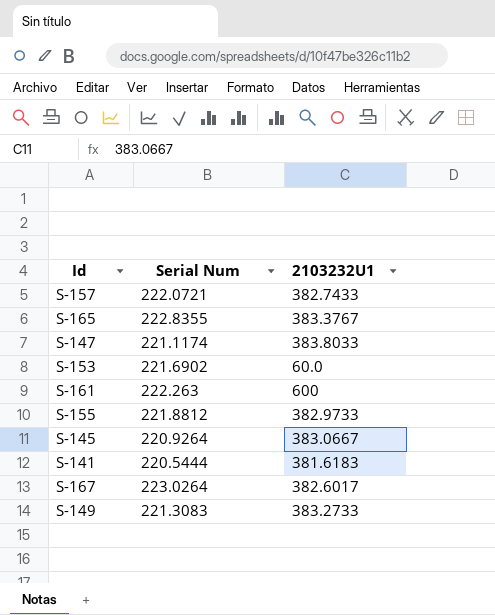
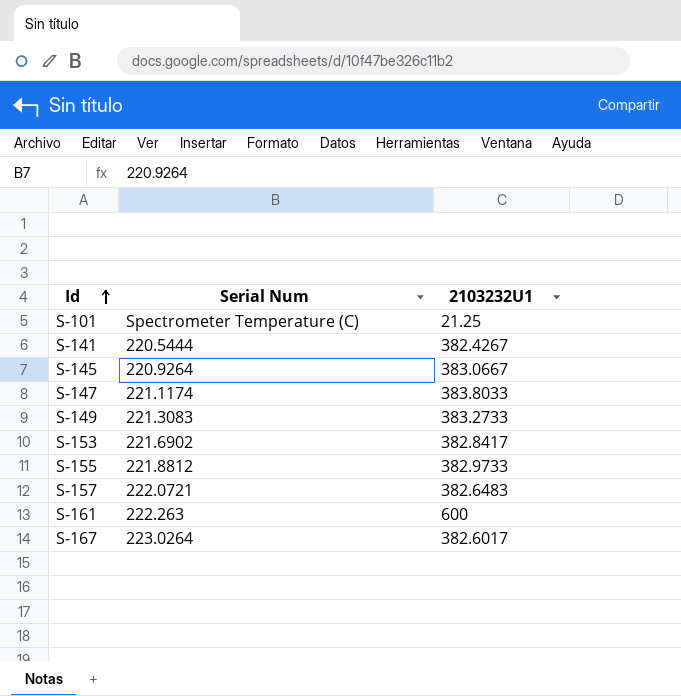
row order: none -> Id ascending
row S-165: 222.8355 | 383.3767 -> none
row S-101: none -> Spectrometer Temperature (C) | 21.25
S-141 | 2103232U1: 381.6183 -> 382.4267
S-153 | 2103232U1: 60.0 -> 382.8417
S-157 | 2103232U1: 382.7433 -> 382.6483

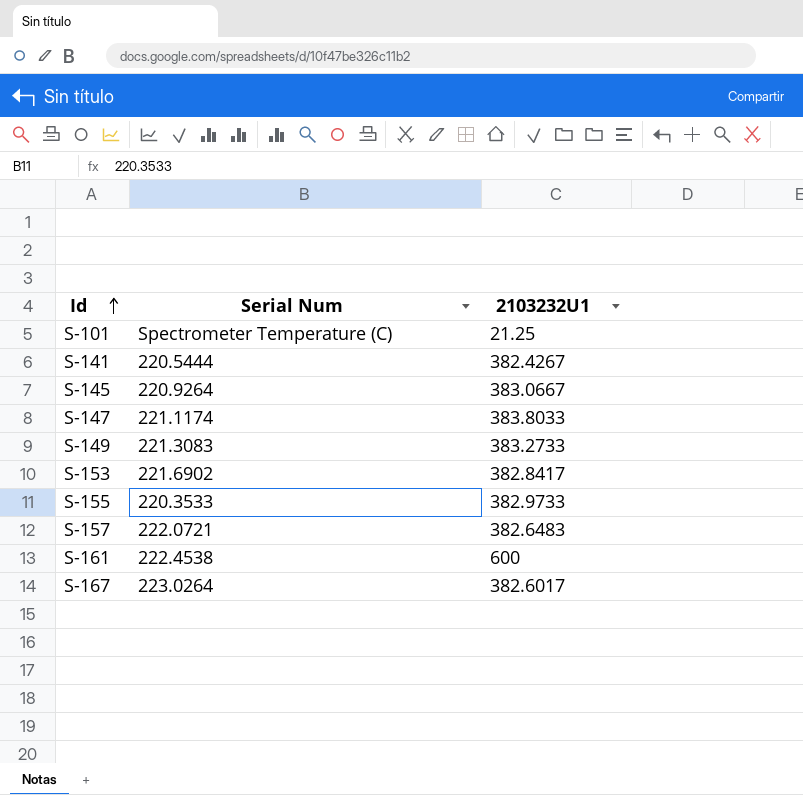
S-155 | Serial Num: 221.8812 -> 220.3533
S-161 | Serial Num: 222.263 -> 222.4538

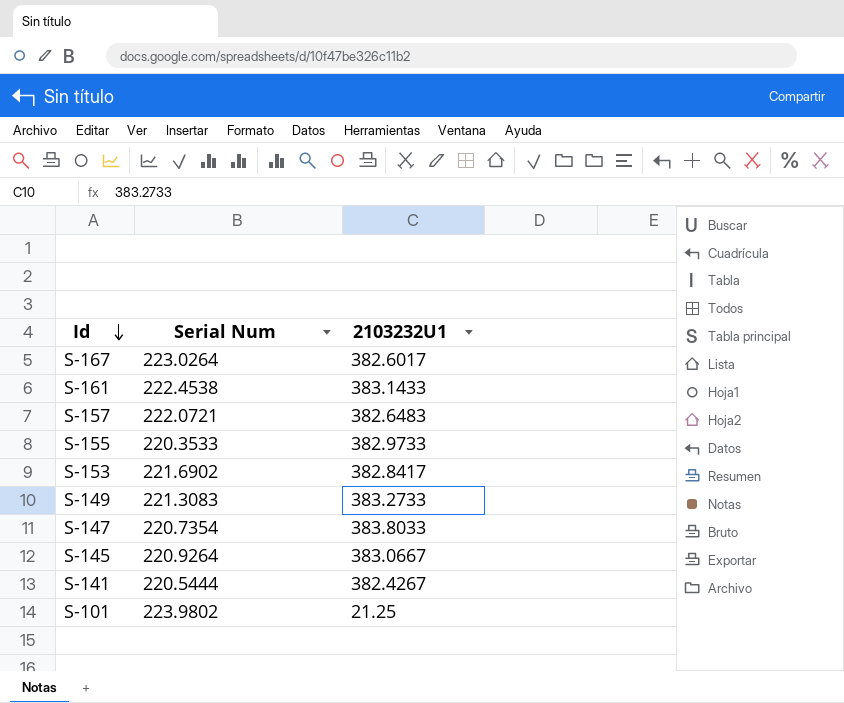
row order: Id ascending -> Id descending
S-161 | 2103232U1: 600 -> 383.1433
S-147 | Serial Num: 221.1174 -> 220.7354
S-101 | Serial Num: Spectrometer Temperature (C) -> 223.9802

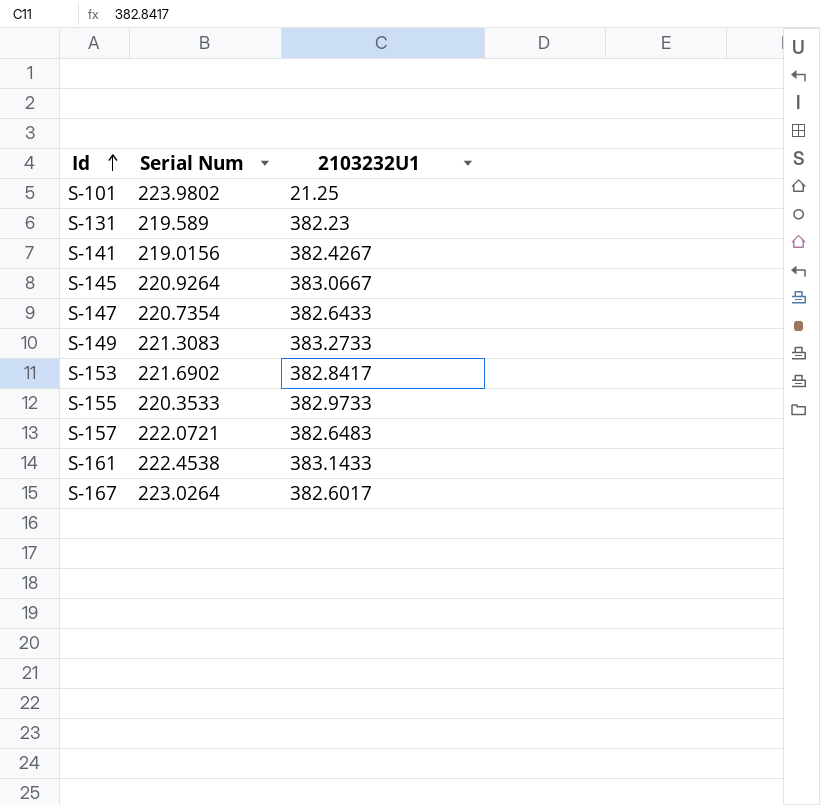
row order: Id descending -> Id ascending
row S-131: none -> 219.589 | 382.23
S-141 | Serial Num: 220.5444 -> 219.0156
S-147 | 2103232U1: 383.8033 -> 382.6433

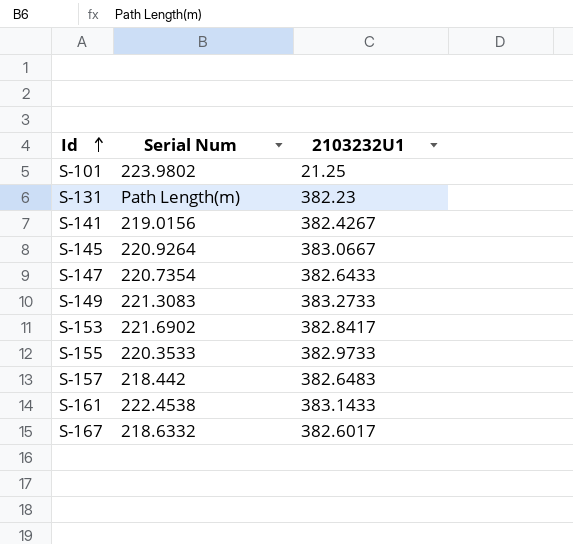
S-131 | Serial Num: 219.589 -> Path Length(m)
S-157 | Serial Num: 222.0721 -> 218.442
S-167 | Serial Num: 223.0264 -> 218.6332

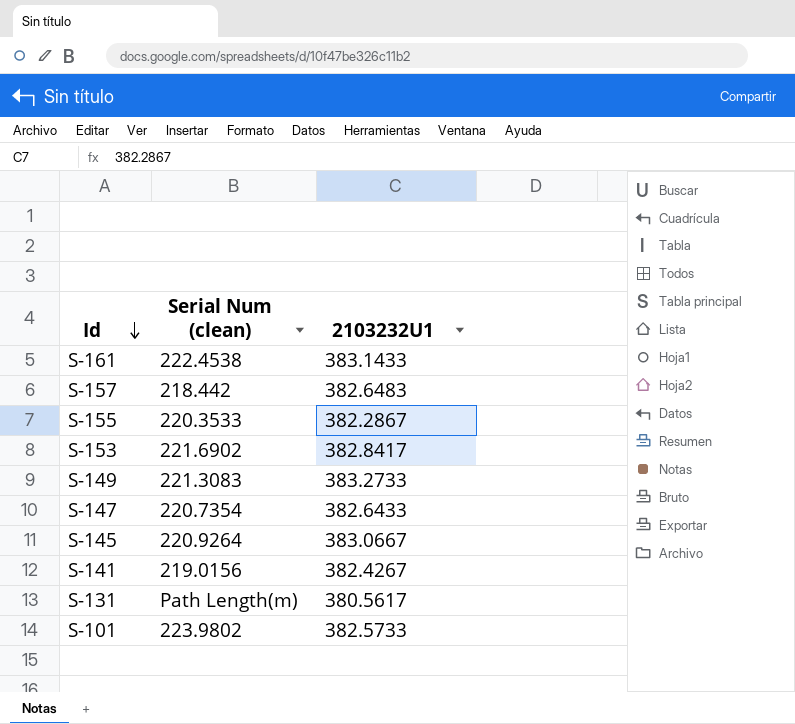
row order: Id ascending -> Id descending
column name: Serial Num -> Serial Num (clean)
row S-167: 218.6332 | 382.6017 -> none
S-155 | 2103232U1: 382.9733 -> 382.2867
S-131 | 2103232U1: 382.23 -> 380.5617
S-101 | 2103232U1: 21.25 -> 382.5733

